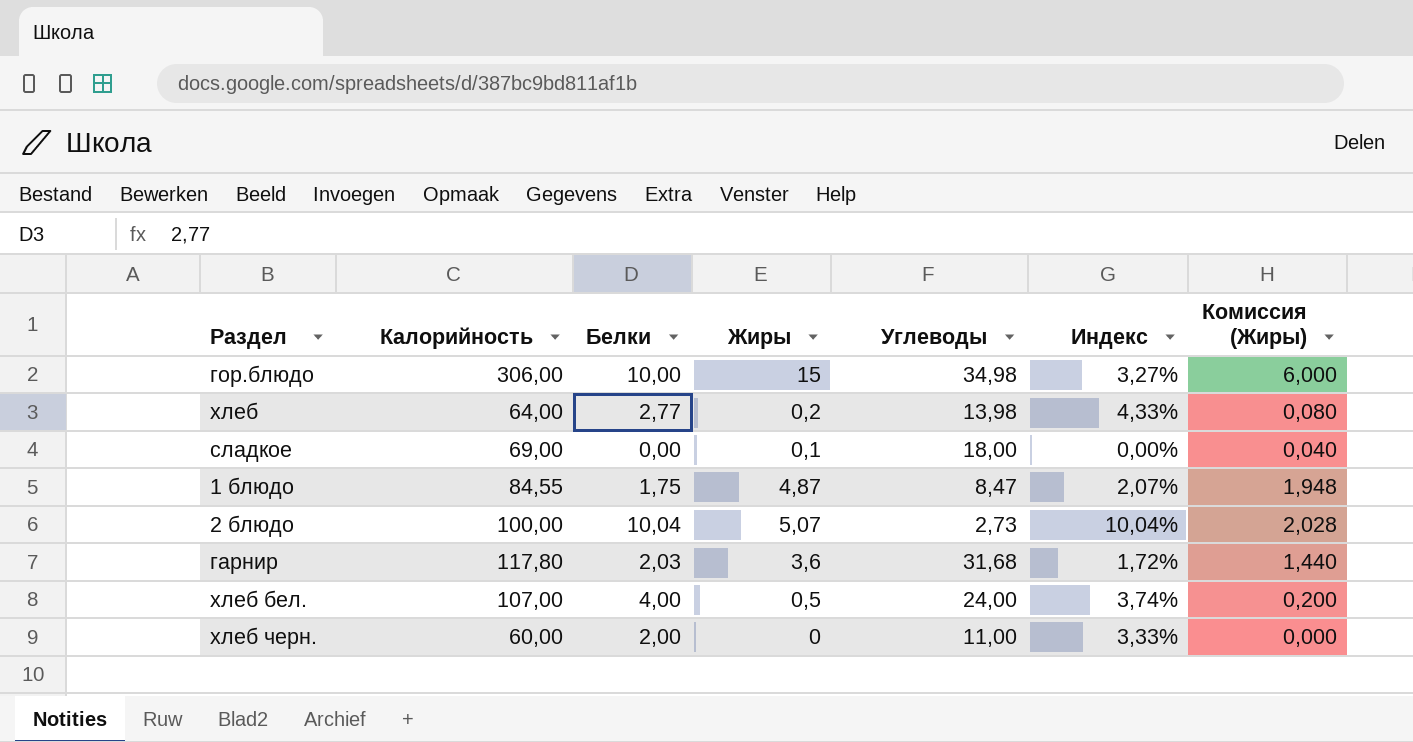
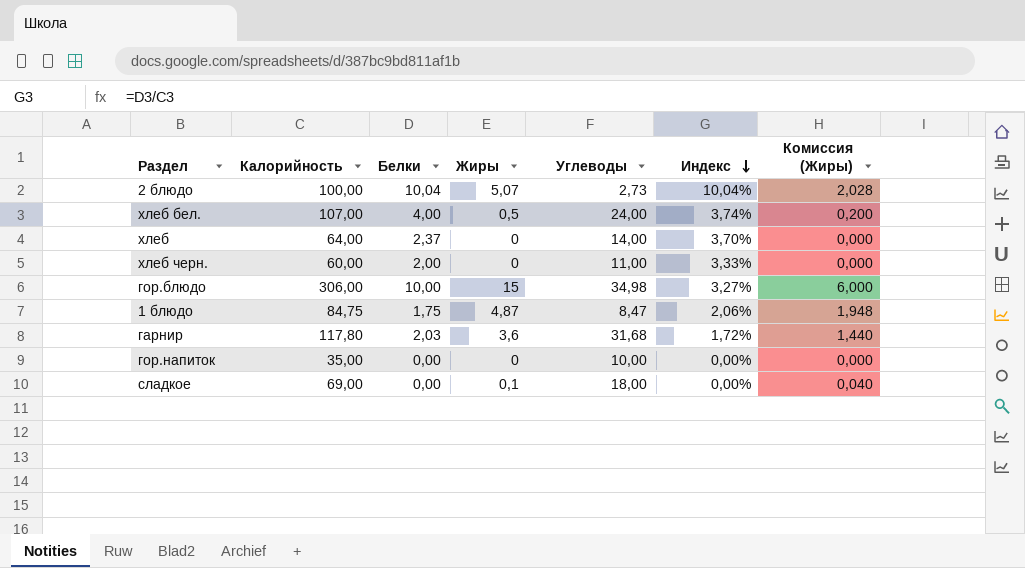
row order: none -> Индекс descending
хлеб | Белки: 2,77 -> 2,37
хлеб | Жиры: 0,2 -> 0
хлеб | Углеводы: 13,98 -> 14,00
хлеб | Индекс: 4,33% -> 3,70%
хлеб | Комиссия (Жиры): 0,080 -> 0,000
1 блюдо | Калорийность: 84,55 -> 84,75
1 блюдо | Индекс: 2,07% -> 2,06%
row гор.напиток: none -> 35,00 | 0,00 | 0 | 10,00 | 0,00% | 0,000

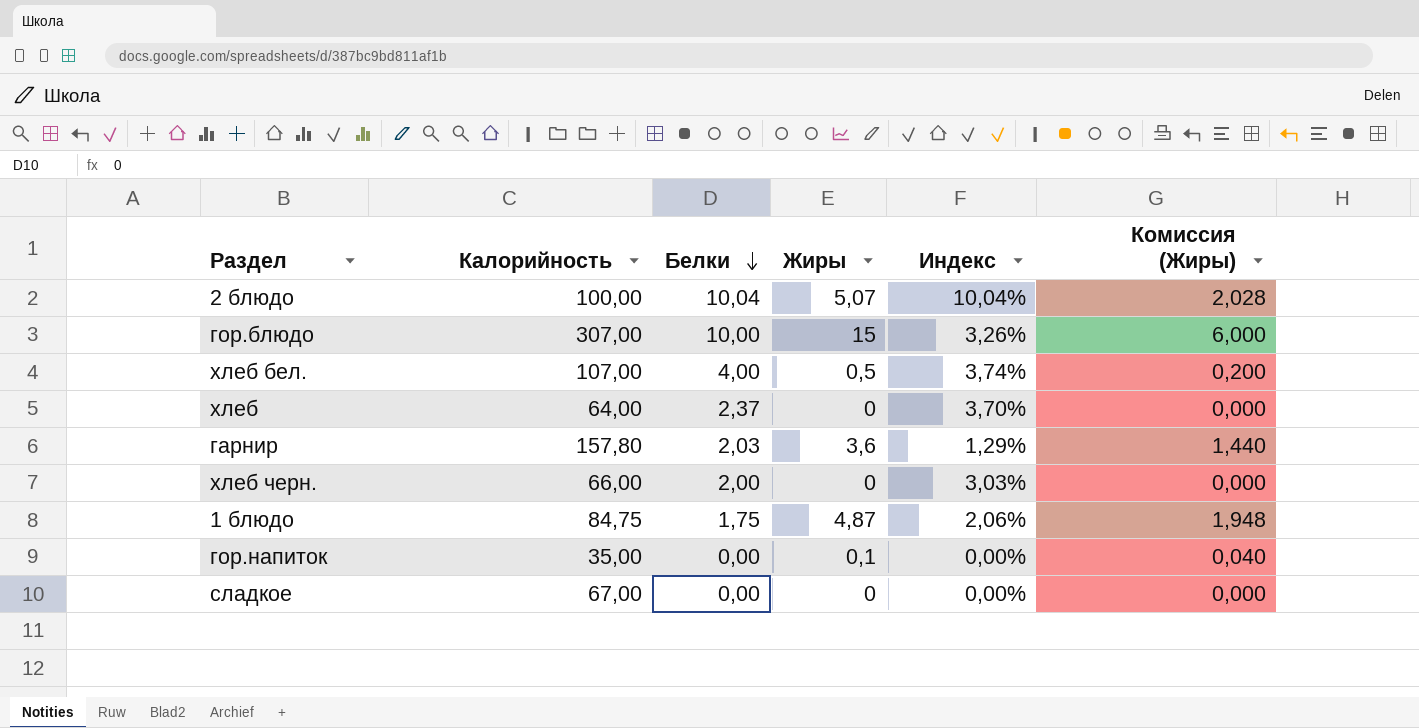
row order: Индекс descending -> Белки descending
column Углеводы | position: 5 -> none
гор.блюдо | Калорийность: 306,00 -> 307,00
гор.блюдо | Индекс: 3,27% -> 3,26%
гарнир | Калорийность: 117,80 -> 157,80
гарнир | Индекс: 1,72% -> 1,29%
хлеб черн. | Калорийность: 60,00 -> 66,00
хлеб черн. | Индекс: 3,33% -> 3,03%
гор.напиток | Жиры: 0 -> 0,1
гор.напиток | Комиссия (Жиры): 0,000 -> 0,040
сладкое | Калорийность: 69,00 -> 67,00
сладкое | Жиры: 0,1 -> 0
сладкое | Комиссия (Жиры): 0,040 -> 0,000

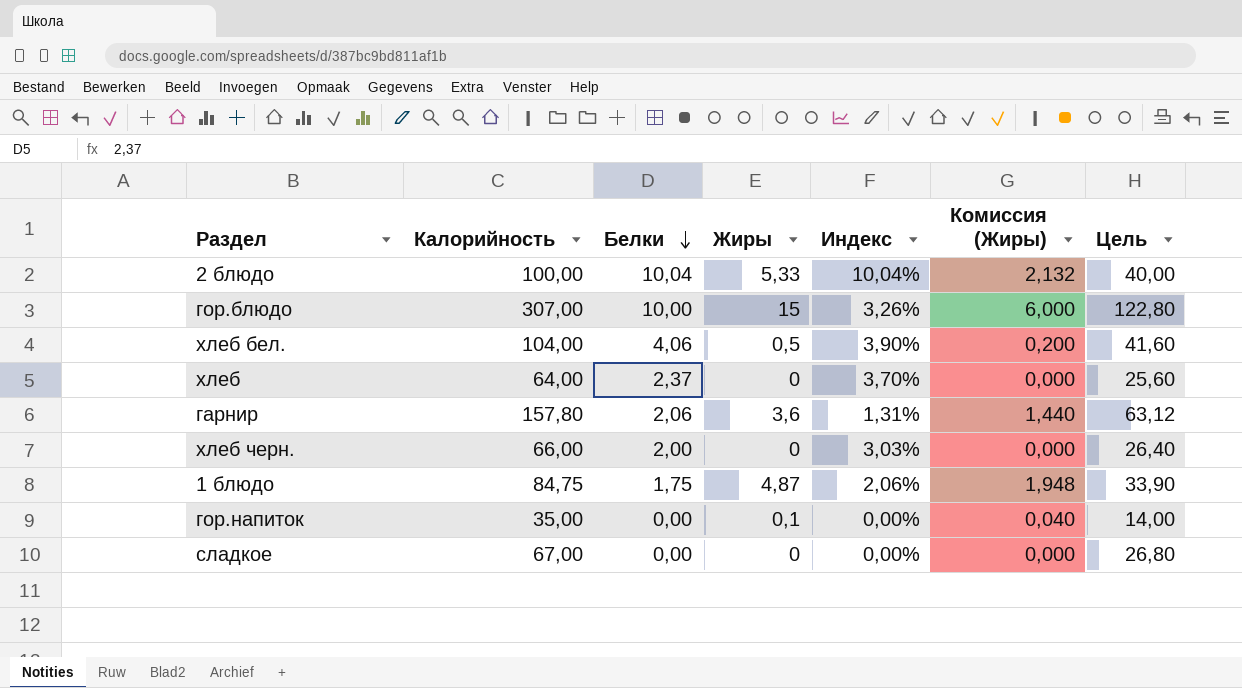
column Цель | formula: none -> [Калорийность] * 0,4
2 блюдо | Жиры: 5,07 -> 5,33
2 блюдо | Комиссия (Жиры): 2,028 -> 2,132
хлеб бел. | Калорийность: 107,00 -> 104,00
хлеб бел. | Белки: 4,00 -> 4,06
хлеб бел. | Индекс: 3,74% -> 3,90%
гарнир | Белки: 2,03 -> 2,06
гарнир | Индекс: 1,29% -> 1,31%

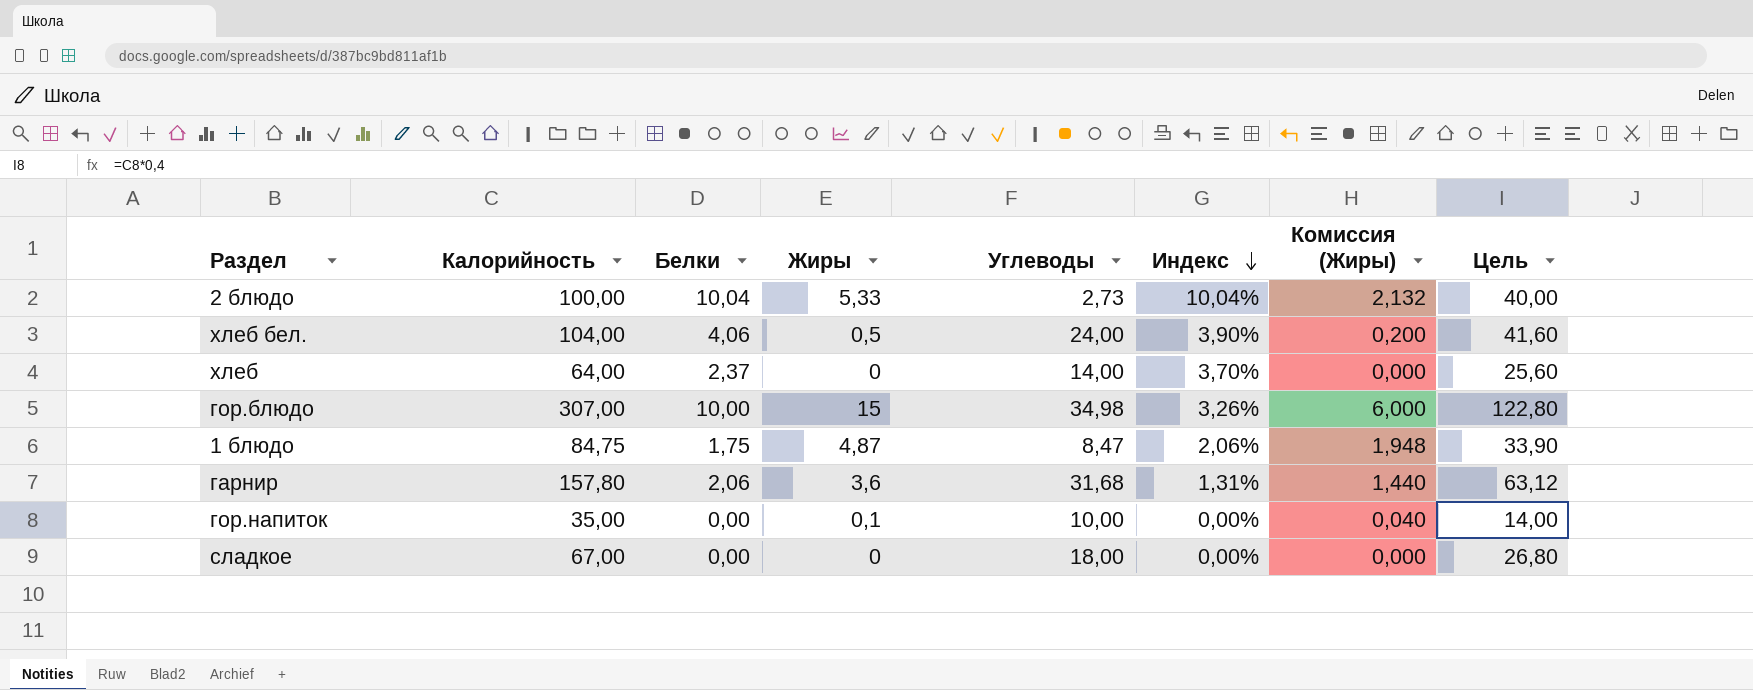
row order: Белки descending -> Индекс descending
column Углеводы | position: none -> 5
row хлеб черн.: 66,00 | 2,00 | 0 | 3,03% | 0,000 | 26,40 -> none

